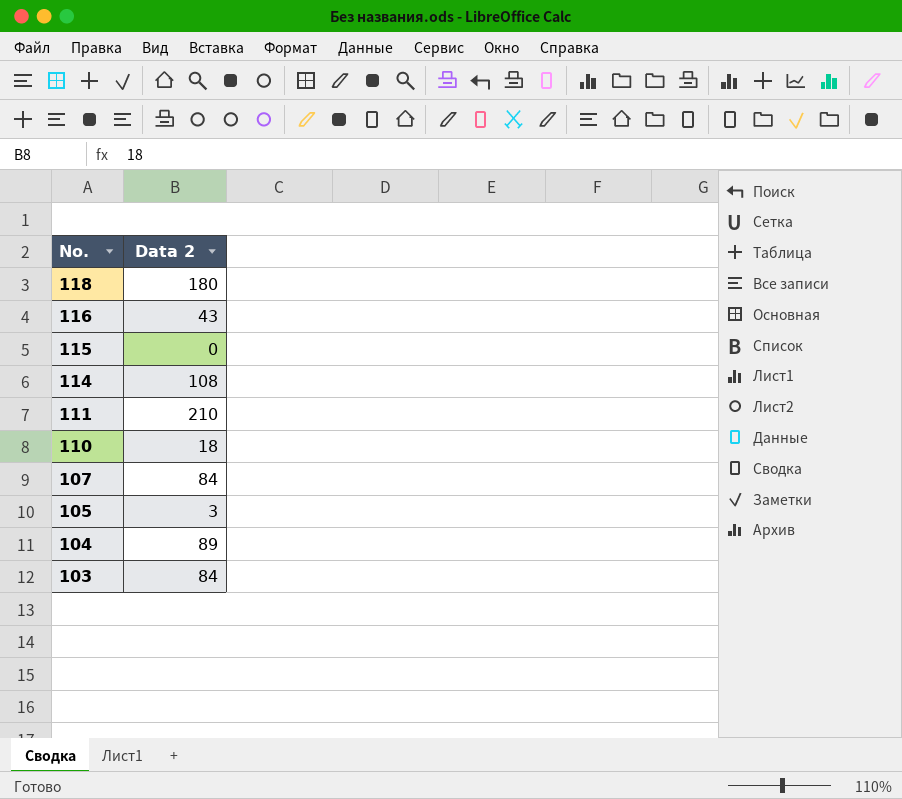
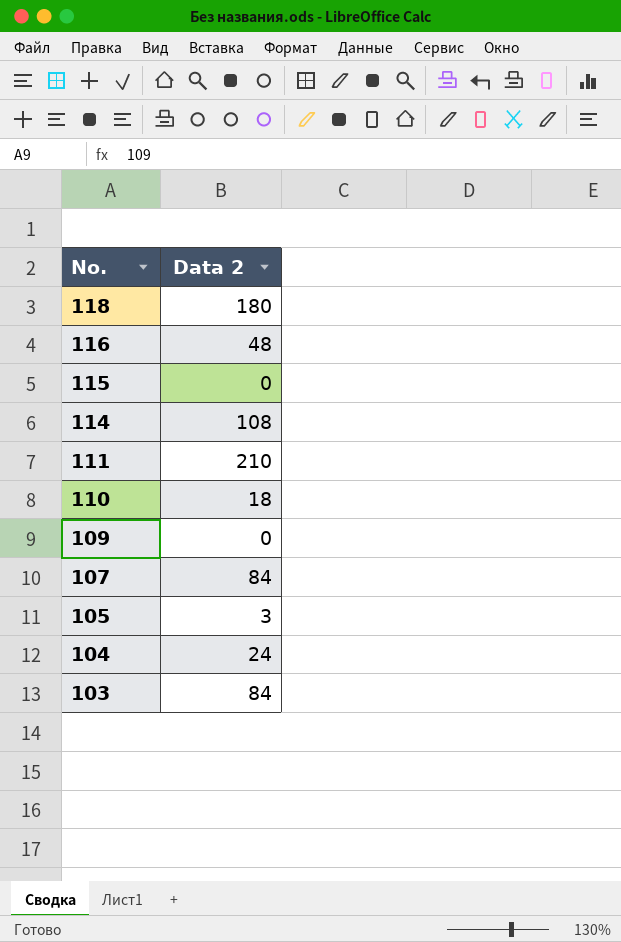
116 | Data 2: 43 -> 48
row 109: none -> 0
104 | Data 2: 89 -> 24

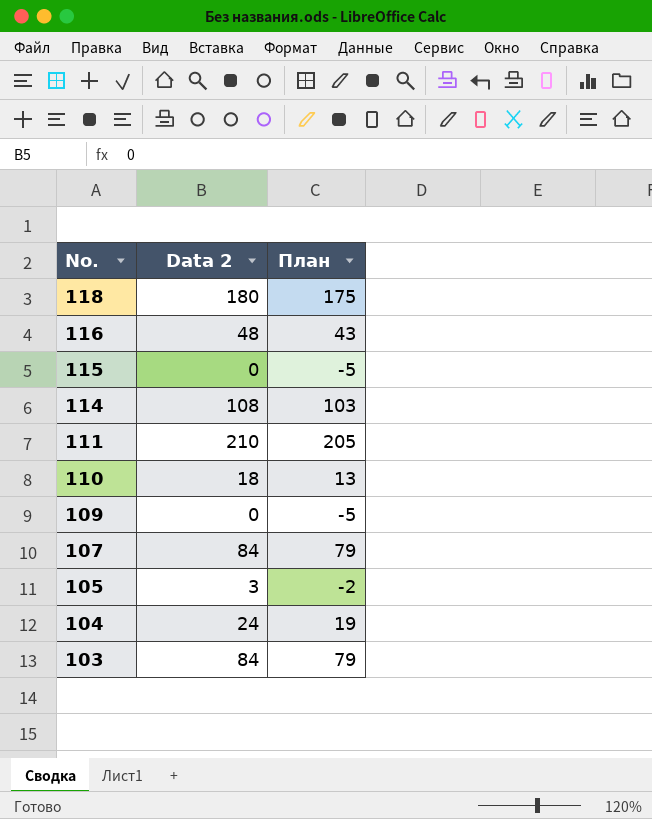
column План | formula: none -> [Data 2] - 5

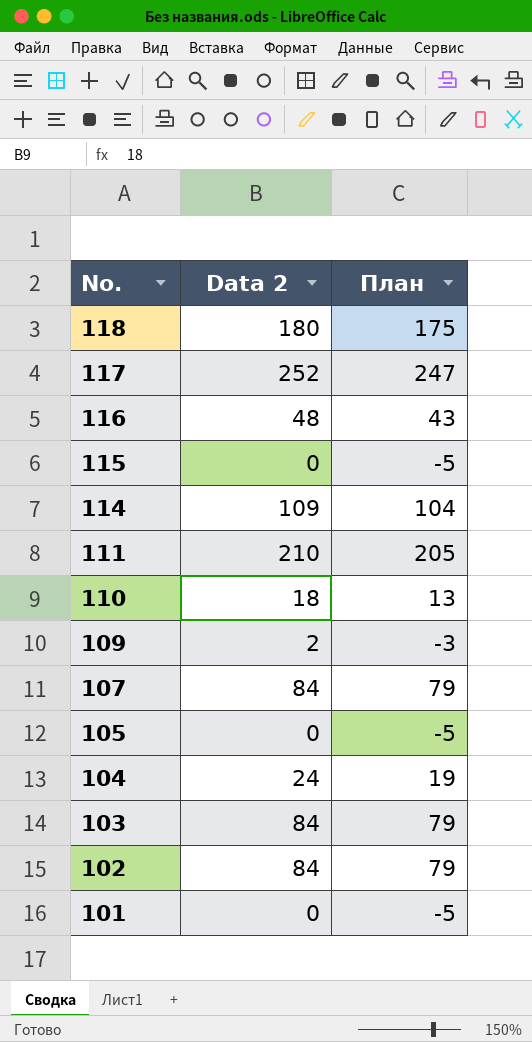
row 117: none -> 252 | 247
114 | Data 2: 108 -> 109
114 | План: 103 -> 104
109 | Data 2: 0 -> 2
109 | План: -5 -> -3
105 | Data 2: 3 -> 0
105 | План: -2 -> -5
row 102: none -> 84 | 79
row 101: none -> 0 | -5

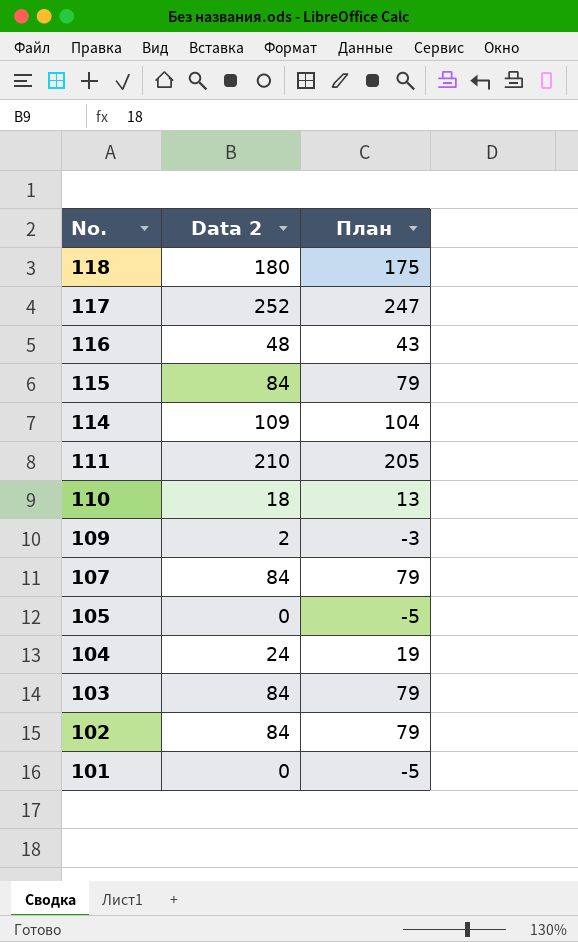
115 | Data 2: 0 -> 84
115 | План: -5 -> 79

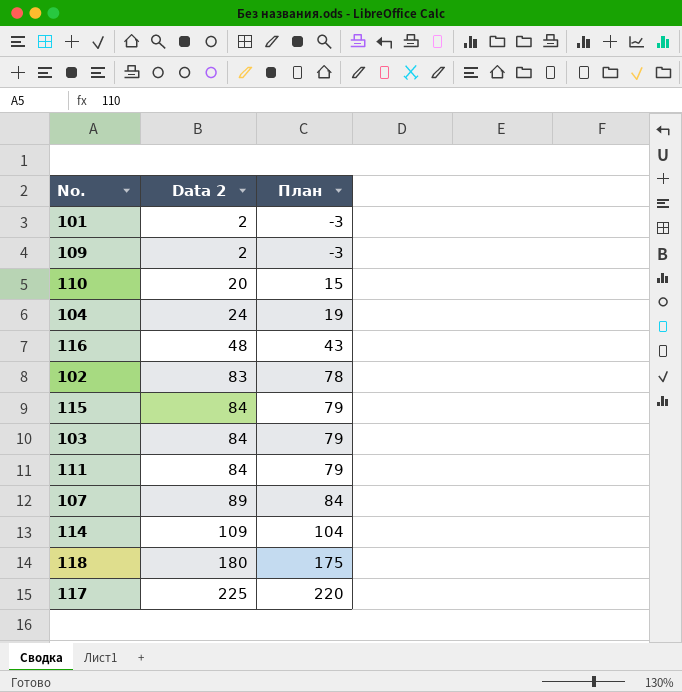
row order: No. descending -> Data 2 ascending
row 105: 0 | -5 -> none
101 | Data 2: 0 -> 2
101 | План: -5 -> -3
110 | Data 2: 18 -> 20
110 | План: 13 -> 15
102 | Data 2: 84 -> 83
102 | План: 79 -> 78
111 | Data 2: 210 -> 84
111 | План: 205 -> 79
107 | Data 2: 84 -> 89
107 | План: 79 -> 84
117 | Data 2: 252 -> 225
117 | План: 247 -> 220

